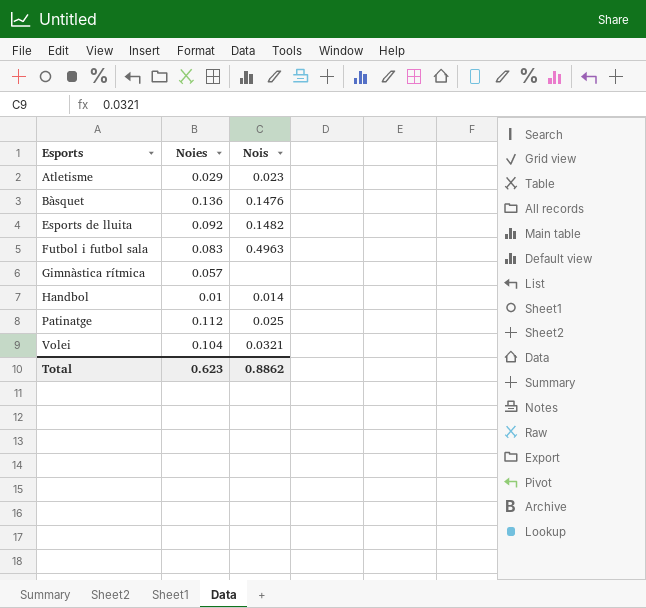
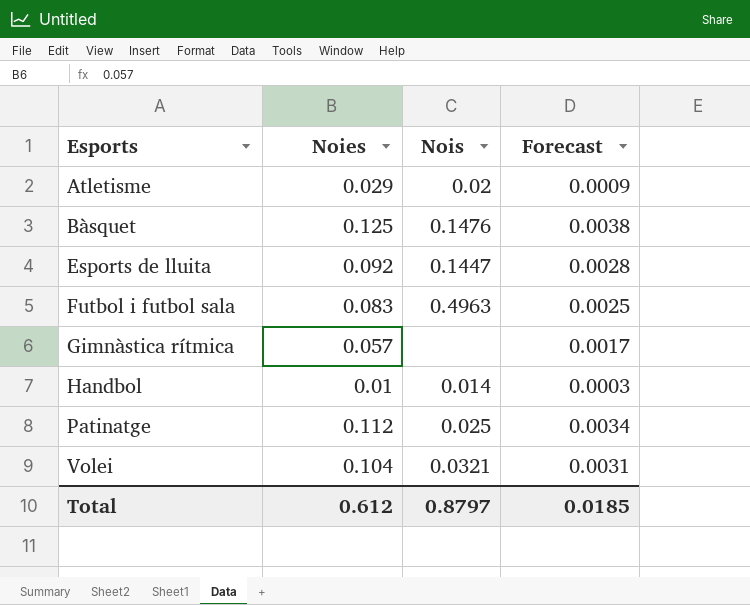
column Forecast | formula: none -> [Noies] * 0.03
Atletisme | Nois: 0.023 -> 0.02
Bàsquet | Noies: 0.136 -> 0.125
Esports de lluita | Nois: 0.1482 -> 0.1447
Total | Noies: 0.623 -> 0.612
Total | Nois: 0.8862 -> 0.8797

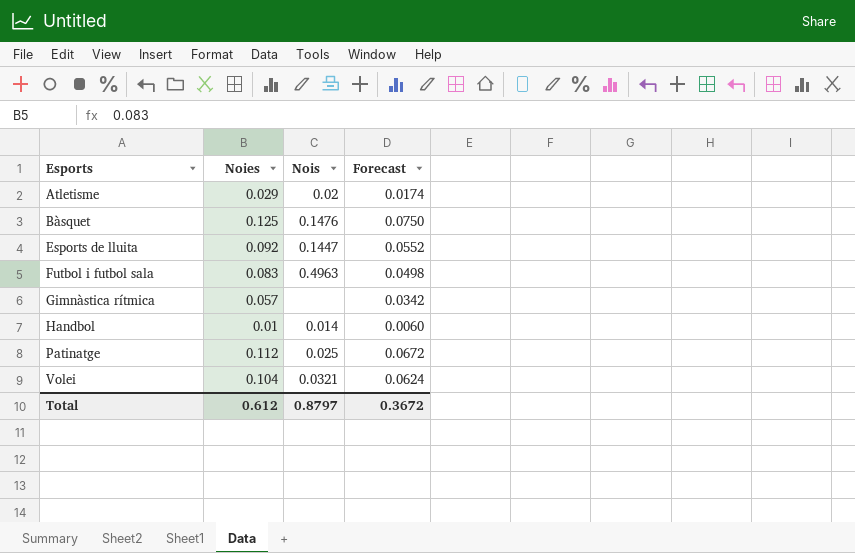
column Forecast | formula: [Noies] * 0.03 -> [Noies] * 0.6
Total | Forecast: 0.0185 -> 0.3672

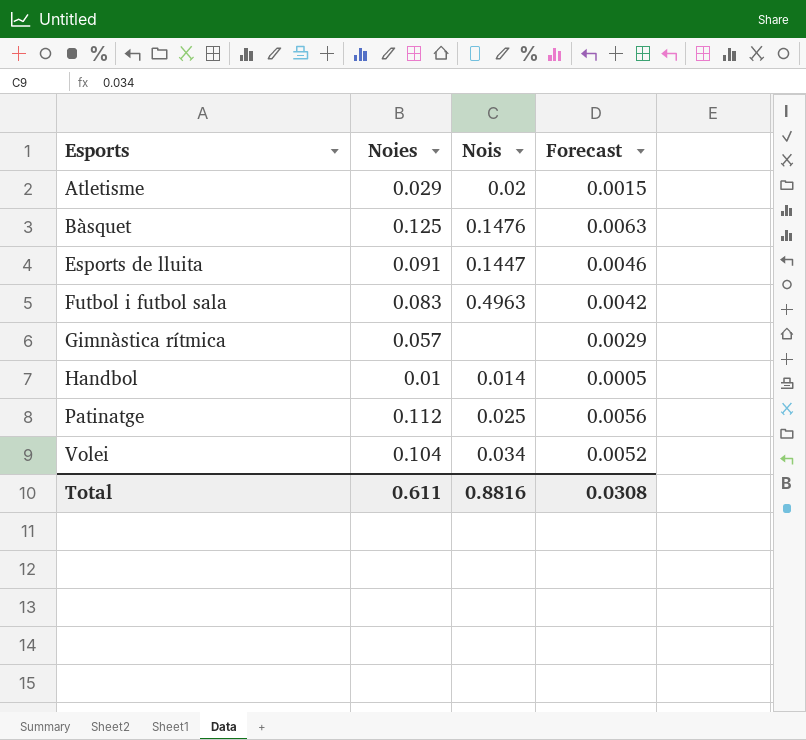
column Forecast | formula: [Noies] * 0.6 -> [Noies] * 0.05
Esports de lluita | Noies: 0.092 -> 0.091
Volei | Nois: 0.0321 -> 0.034
Total | Noies: 0.612 -> 0.611
Total | Nois: 0.8797 -> 0.8816
Total | Forecast: 0.3672 -> 0.0308

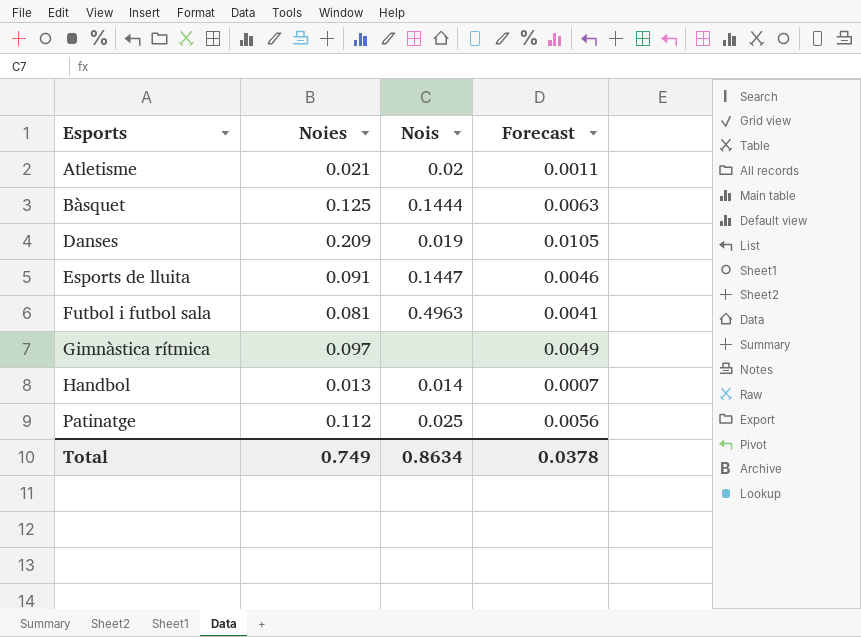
row Volei: 0.104 | 0.034 | 0.0052 -> none
Atletisme | Noies: 0.029 -> 0.021
Atletisme | Forecast: 0.0015 -> 0.0011
Bàsquet | Nois: 0.1476 -> 0.1444
row Danses: none -> 0.209 | 0.019 | 0.0105
Futbol i futbol sala | Noies: 0.083 -> 0.081
Futbol i futbol sala | Forecast: 0.0042 -> 0.0041
Gimnàstica rítmica | Noies: 0.057 -> 0.097
Gimnàstica rítmica | Forecast: 0.0029 -> 0.0049
Handbol | Noies: 0.01 -> 0.013
Handbol | Forecast: 0.0005 -> 0.0007
Total | Noies: 0.611 -> 0.749
Total | Nois: 0.8816 -> 0.8634
Total | Forecast: 0.0308 -> 0.0378

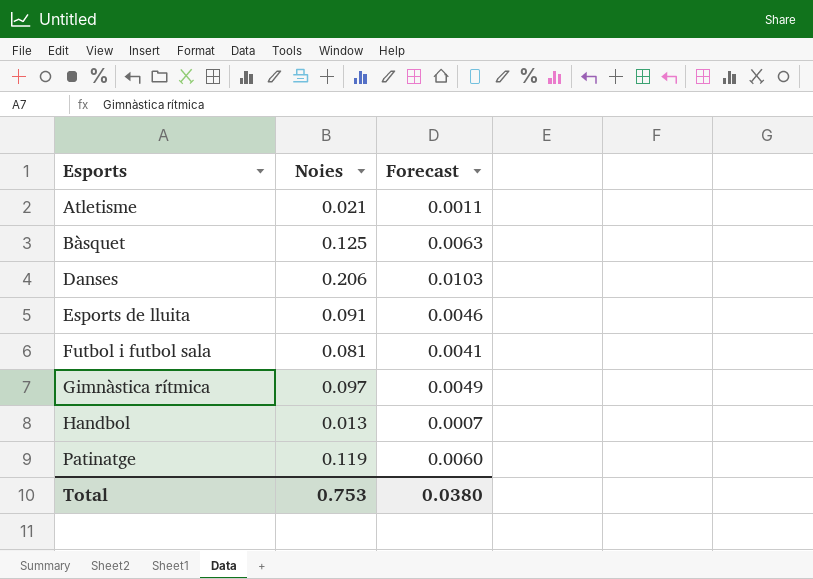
column Nois | position: 3 -> none
Danses | Noies: 0.209 -> 0.206
Danses | Forecast: 0.0105 -> 0.0103
Patinatge | Noies: 0.112 -> 0.119
Patinatge | Forecast: 0.0056 -> 0.0060
Total | Noies: 0.749 -> 0.753
Total | Forecast: 0.0378 -> 0.0380

